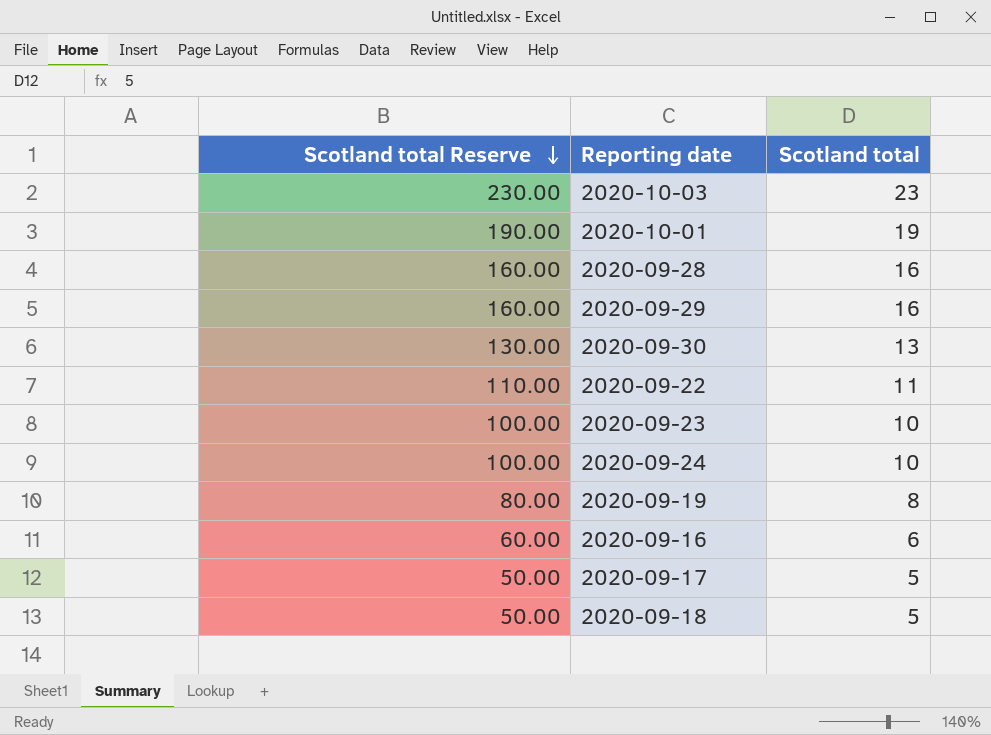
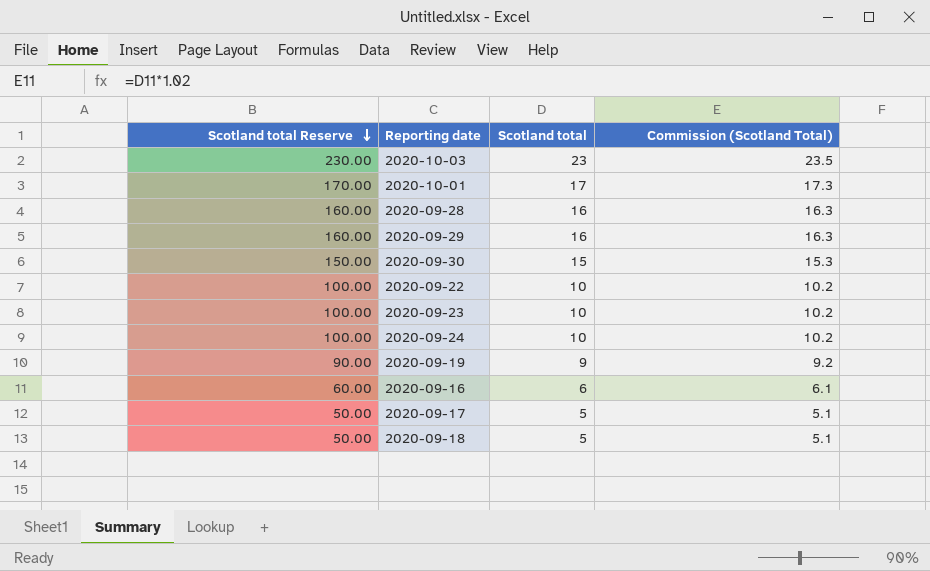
column Commission (Scotland Total) | formula: none -> [Scotland total] * 1.02
2020-10-01 | Scotland total Reserve: 190.00 -> 170.00
2020-10-01 | Scotland total: 19 -> 17
2020-09-30 | Scotland total Reserve: 130.00 -> 150.00
2020-09-30 | Scotland total: 13 -> 15
2020-09-22 | Scotland total Reserve: 110.00 -> 100.00
2020-09-22 | Scotland total: 11 -> 10
2020-09-19 | Scotland total Reserve: 80.00 -> 90.00
2020-09-19 | Scotland total: 8 -> 9

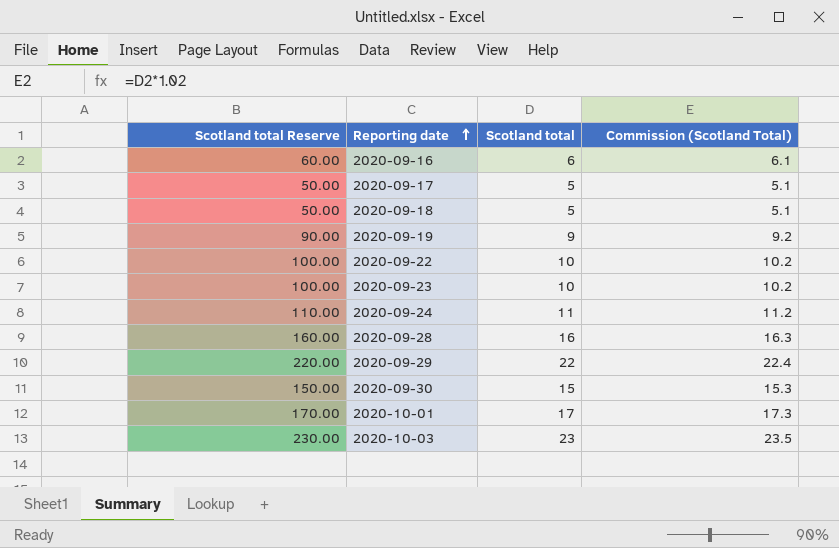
row order: Scotland total Reserve descending -> Reporting date ascending
2020-09-24 | Scotland total Reserve: 100.00 -> 110.00
2020-09-24 | Scotland total: 10 -> 11
2020-09-24 | Commission (Scotland Total): 10.2 -> 11.2
2020-09-29 | Scotland total Reserve: 160.00 -> 220.00
2020-09-29 | Scotland total: 16 -> 22
2020-09-29 | Commission (Scotland Total): 16.3 -> 22.4

